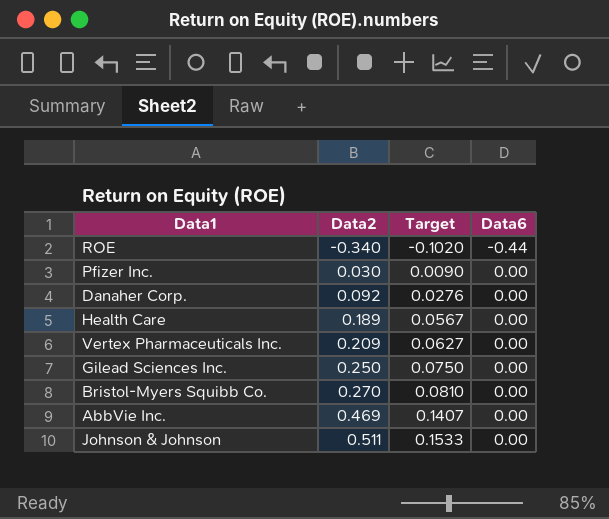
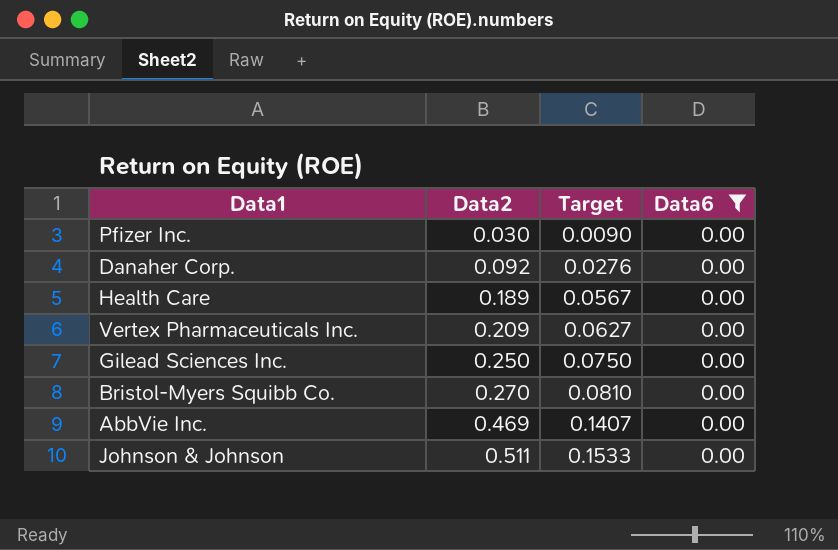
filter: none -> Data6 = 0.00

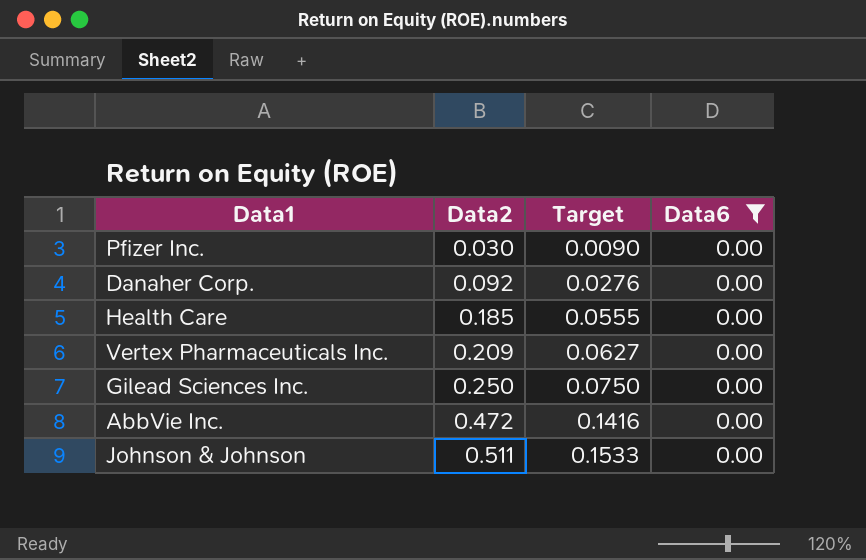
row Bristol-Myers Squibb Co.: 0.270 | 0.0810 | 0.00 -> none
Health Care | Data2: 0.189 -> 0.185
Health Care | Target: 0.0567 -> 0.0555
AbbVie Inc. | Data2: 0.469 -> 0.472
AbbVie Inc. | Target: 0.1407 -> 0.1416

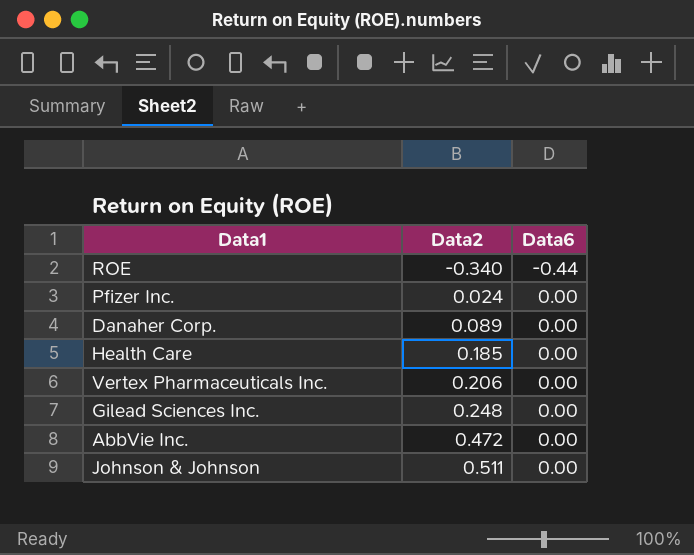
filter: Data6 = 0.00 -> none
column Target | formula: [Data2] * 0.3 -> none
Pfizer Inc. | Data2: 0.030 -> 0.024
Danaher Corp. | Data2: 0.092 -> 0.089
Vertex Pharmaceuticals Inc. | Data2: 0.209 -> 0.206
Gilead Sciences Inc. | Data2: 0.250 -> 0.248

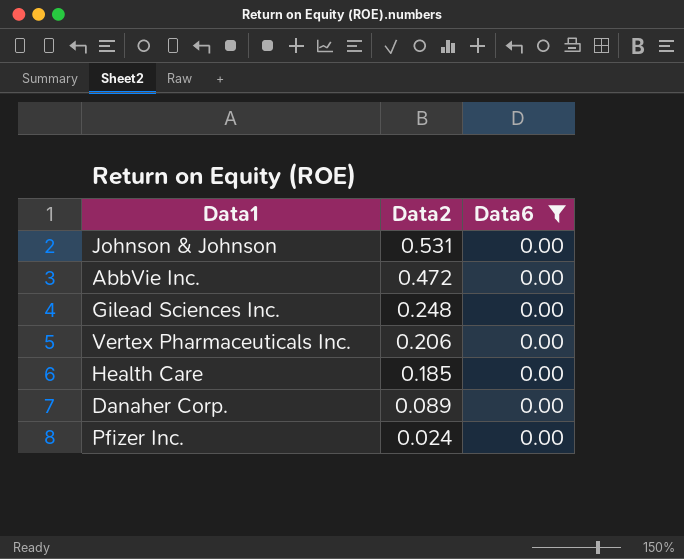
filter: none -> Data6 = 0.00
row order: Data2 ascending -> Data2 descending
Johnson & Johnson | Data2: 0.511 -> 0.531

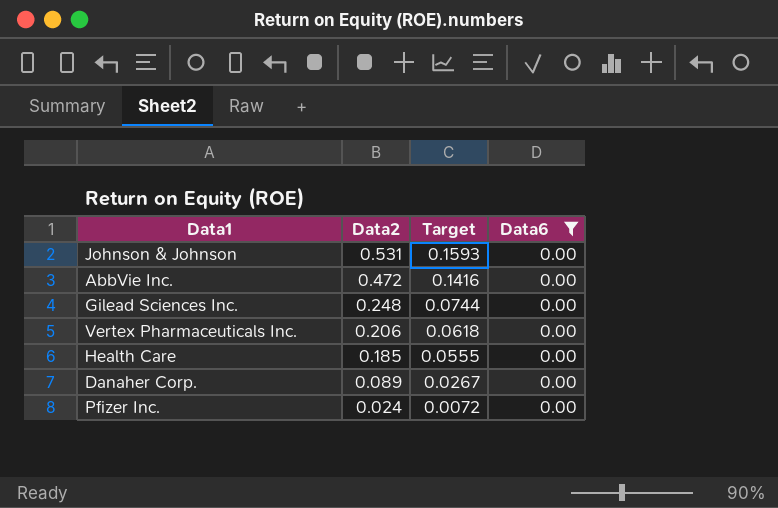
column Target | formula: none -> [Data2] * 0.3

